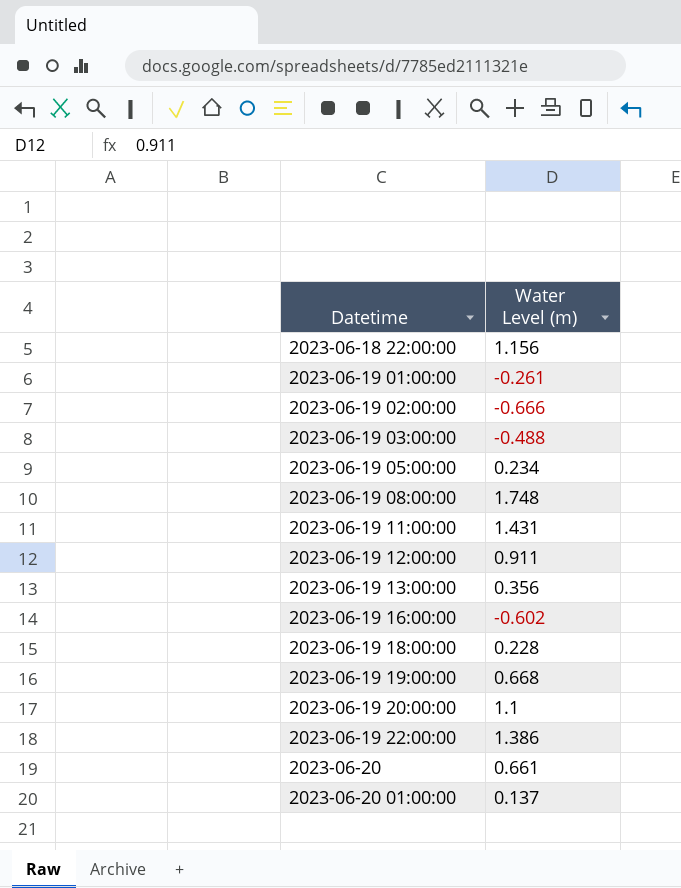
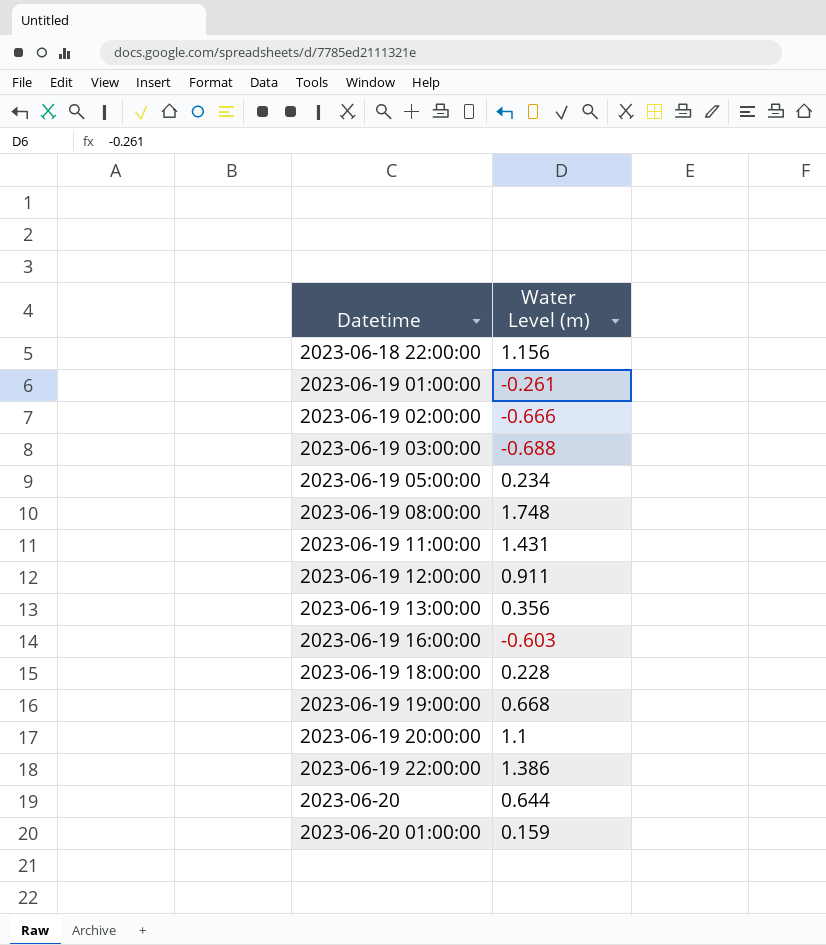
2023-06-19 03:00:00 | Water Level (m): -0.488 -> -0.688
2023-06-19 16:00:00 | Water Level (m): -0.602 -> -0.603
2023-06-20 | Water Level (m): 0.661 -> 0.644
2023-06-20 01:00:00 | Water Level (m): 0.137 -> 0.159

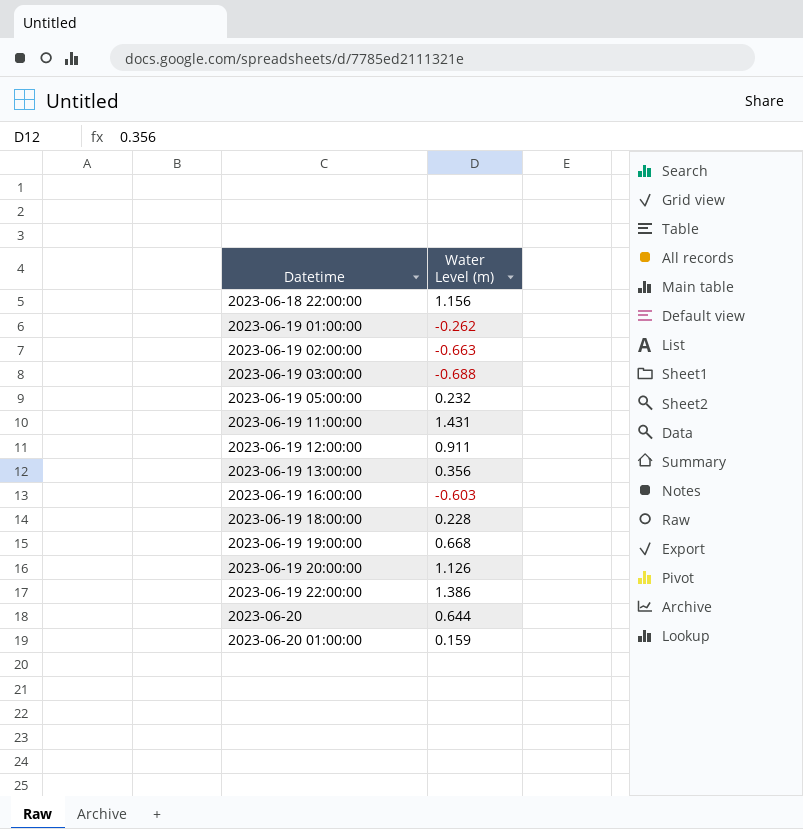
row 2023-06-19 08:00:00: 1.748 -> none
2023-06-19 01:00:00 | Water Level (m): -0.261 -> -0.262
2023-06-19 02:00:00 | Water Level (m): -0.666 -> -0.663
2023-06-19 05:00:00 | Water Level (m): 0.234 -> 0.232
2023-06-19 20:00:00 | Water Level (m): 1.1 -> 1.126

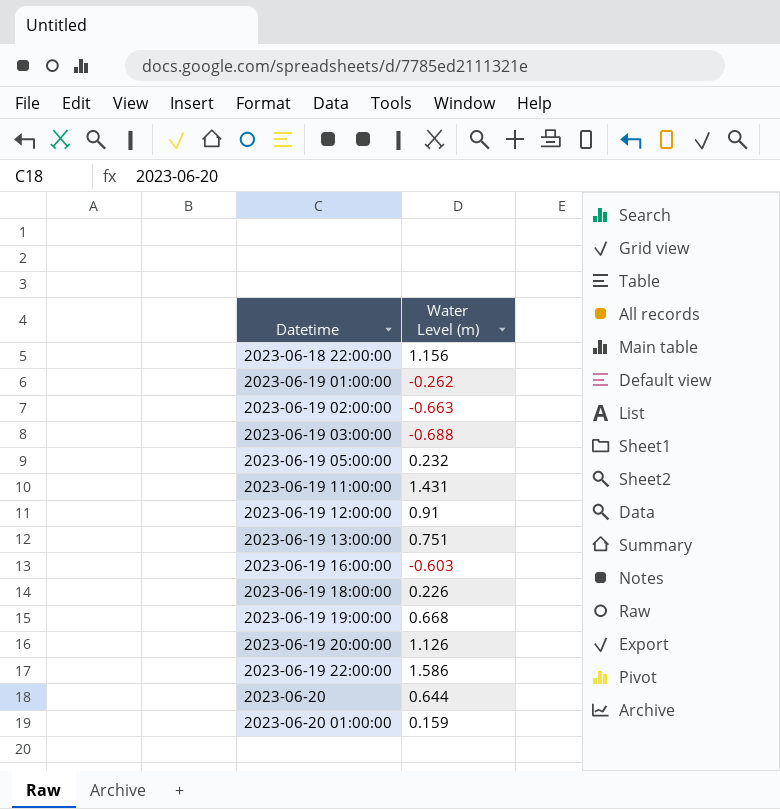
2023-06-19 12:00:00 | Water Level (m): 0.911 -> 0.91
2023-06-19 13:00:00 | Water Level (m): 0.356 -> 0.751
2023-06-19 18:00:00 | Water Level (m): 0.228 -> 0.226
2023-06-19 22:00:00 | Water Level (m): 1.386 -> 1.586

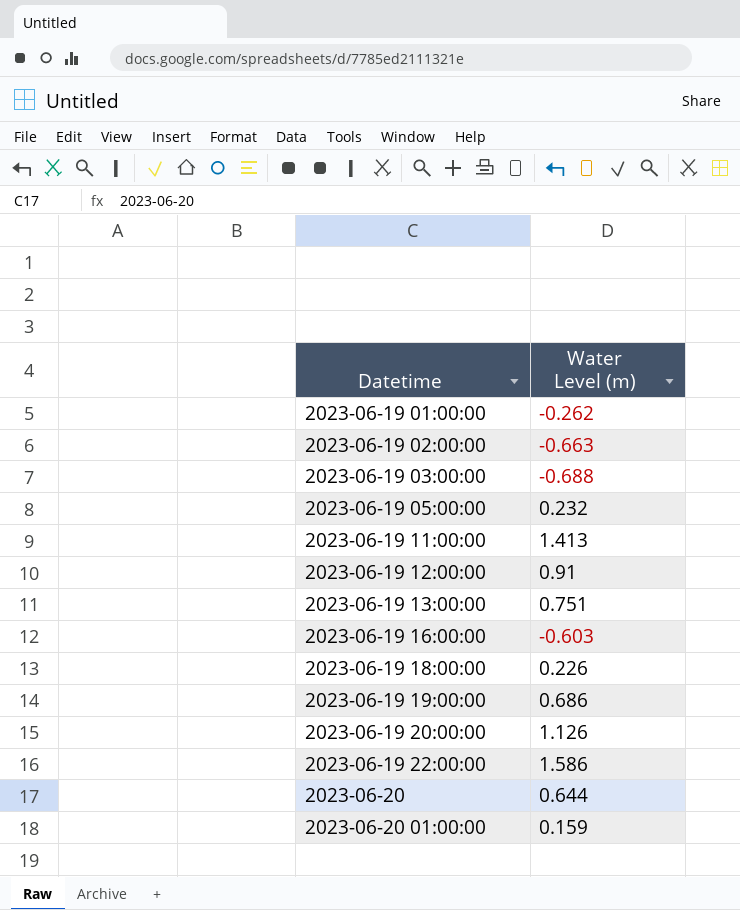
row 2023-06-18 22:00:00: 1.156 -> none
2023-06-19 11:00:00 | Water Level (m): 1.431 -> 1.413
2023-06-19 19:00:00 | Water Level (m): 0.668 -> 0.686

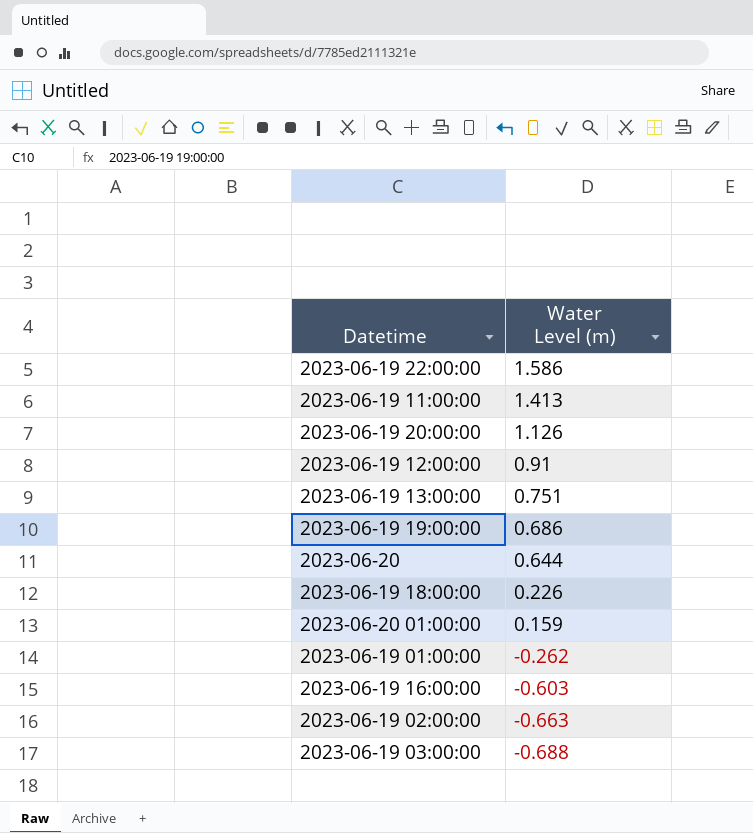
row order: Datetime ascending -> Water Level (m) descending
row 2023-06-19 05:00:00: 0.232 -> none

